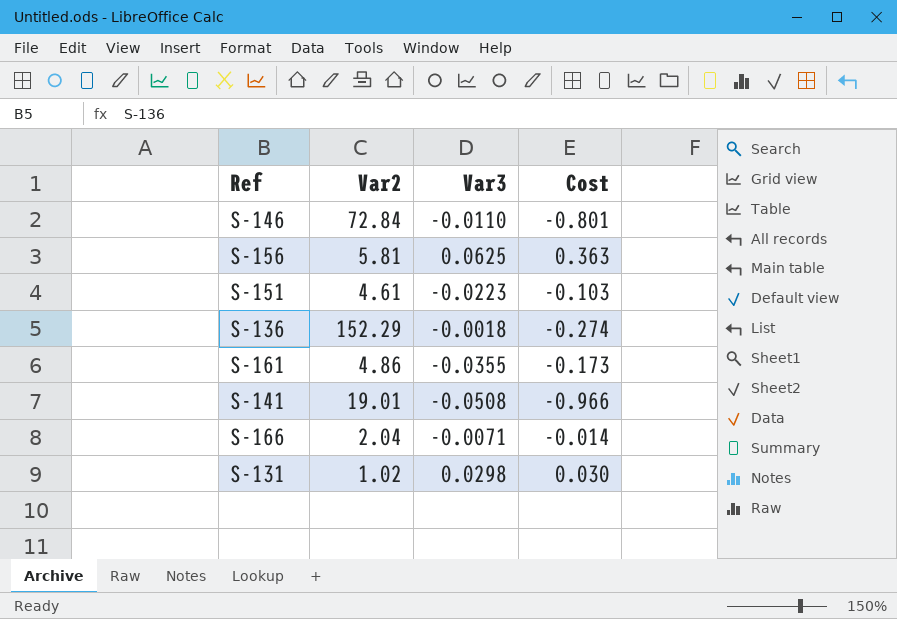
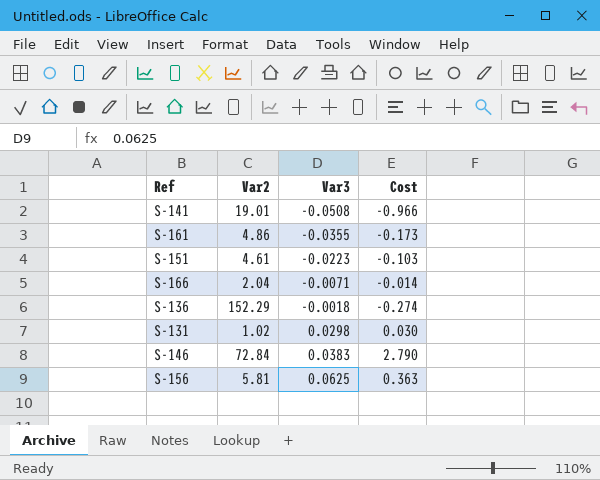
row order: none -> Var3 ascending
S-146 | Var3: -0.0110 -> 0.0383
S-146 | Cost: -0.801 -> 2.790

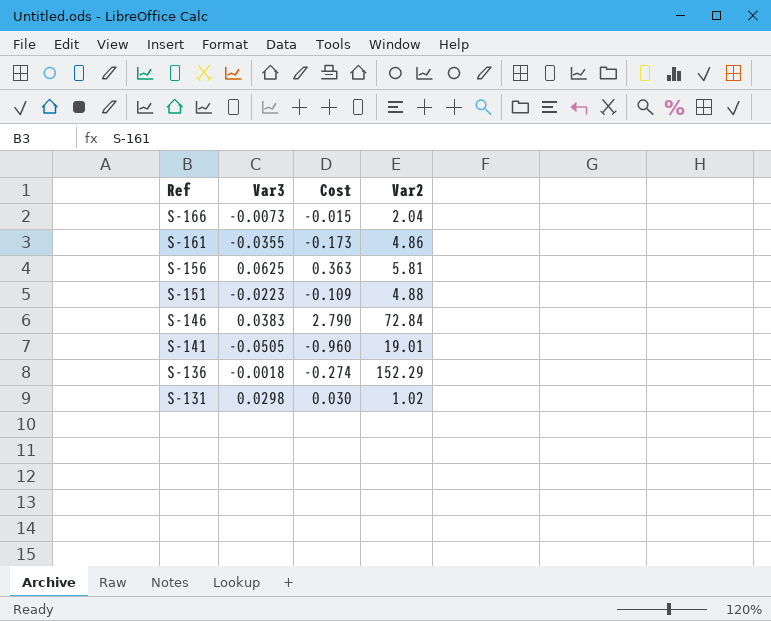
row order: Var3 ascending -> Ref descending
column Var2 | position: 2 -> 4
S-166 | Var3: -0.0071 -> -0.0073
S-166 | Cost: -0.014 -> -0.015
S-151 | Cost: -0.103 -> -0.109
S-151 | Var2: 4.61 -> 4.88
S-141 | Var3: -0.0508 -> -0.0505
S-141 | Cost: -0.966 -> -0.960

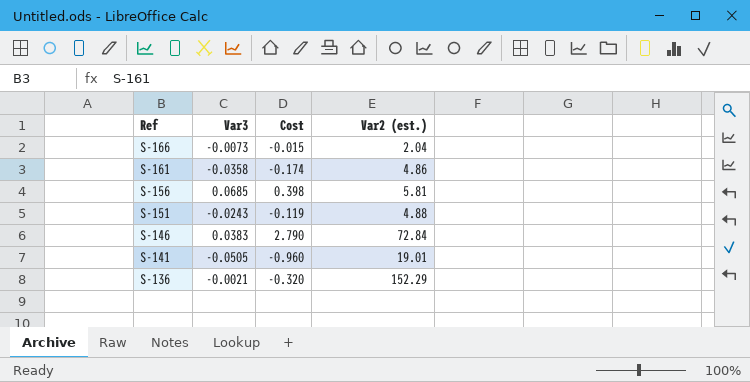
column name: Var2 -> Var2 (est.)
row S-131: 0.0298 | 0.030 | 1.02 -> none
S-161 | Var3: -0.0355 -> -0.0358
S-161 | Cost: -0.173 -> -0.174
S-156 | Var3: 0.0625 -> 0.0685
S-156 | Cost: 0.363 -> 0.398
S-151 | Var3: -0.0223 -> -0.0243
S-151 | Cost: -0.109 -> -0.119
S-136 | Var3: -0.0018 -> -0.0021
S-136 | Cost: -0.274 -> -0.320

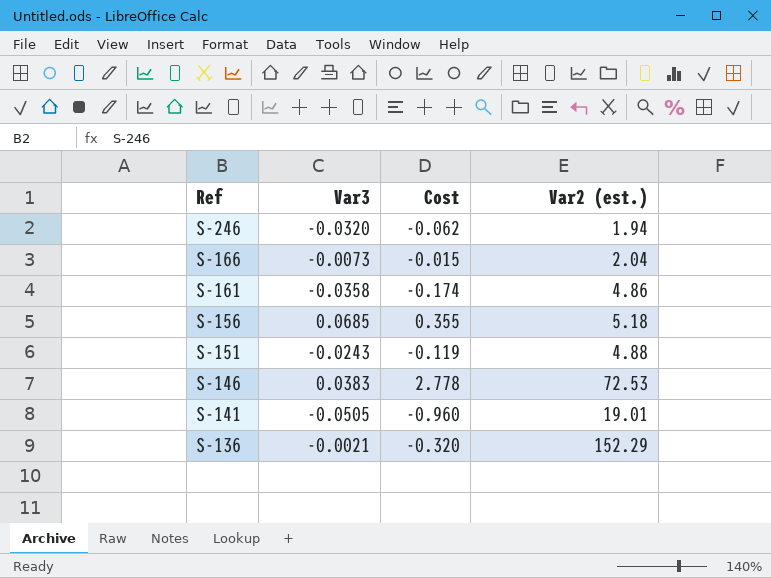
row S-246: none -> -0.0320 | -0.062 | 1.94
S-156 | Cost: 0.398 -> 0.355
S-156 | Var2 (est.): 5.81 -> 5.18
S-146 | Cost: 2.790 -> 2.778
S-146 | Var2 (est.): 72.84 -> 72.53

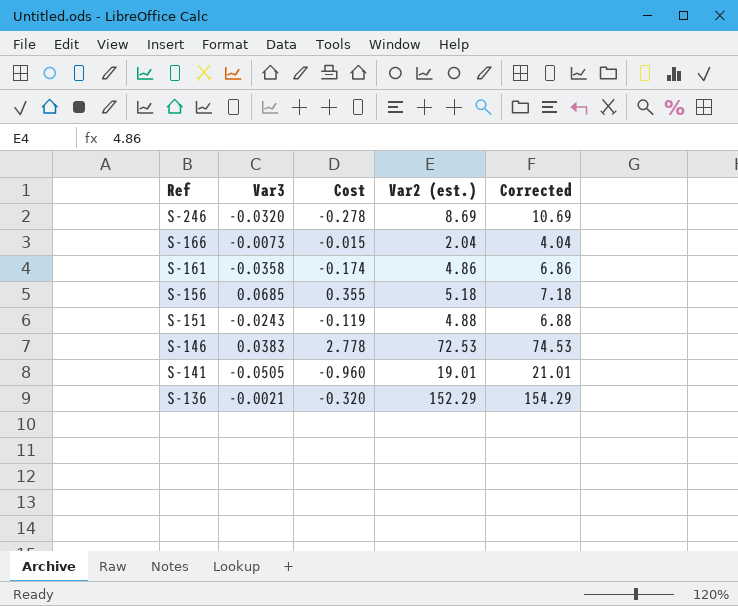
column Corrected | formula: none -> [Var2 (est.)] + 2
S-246 | Cost: -0.062 -> -0.278
S-246 | Var2 (est.): 1.94 -> 8.69

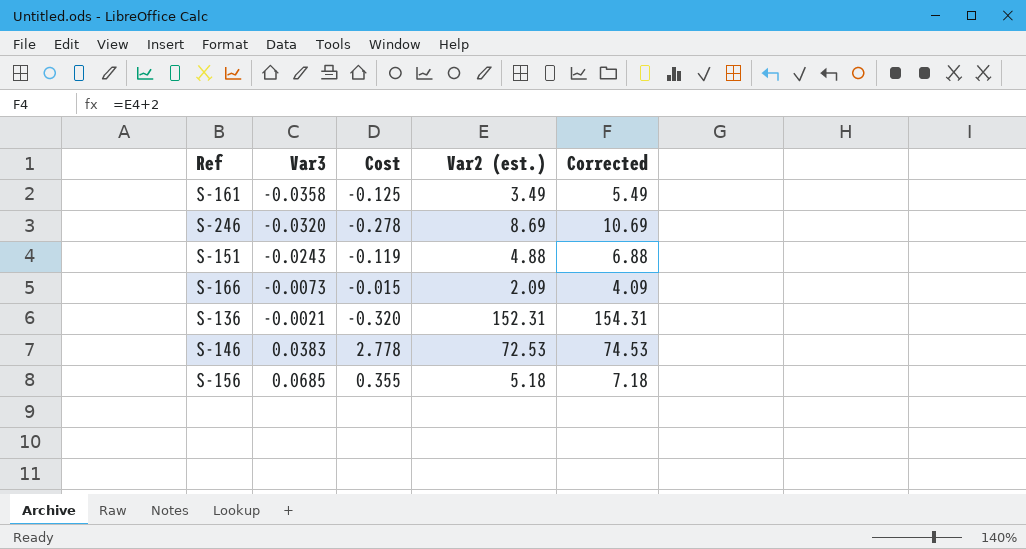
row order: Ref descending -> Var3 ascending
row S-141: -0.0505 | -0.960 | 19.01 | 21.01 -> none
S-161 | Cost: -0.174 -> -0.125
S-161 | Var2 (est.): 4.86 -> 3.49
S-161 | Corrected: 6.86 -> 5.49
S-166 | Var2 (est.): 2.04 -> 2.09
S-166 | Corrected: 4.04 -> 4.09
S-136 | Var2 (est.): 152.29 -> 152.31
S-136 | Corrected: 154.29 -> 154.31

